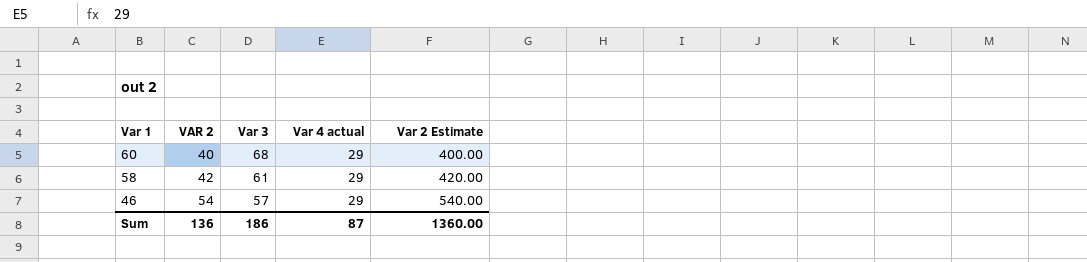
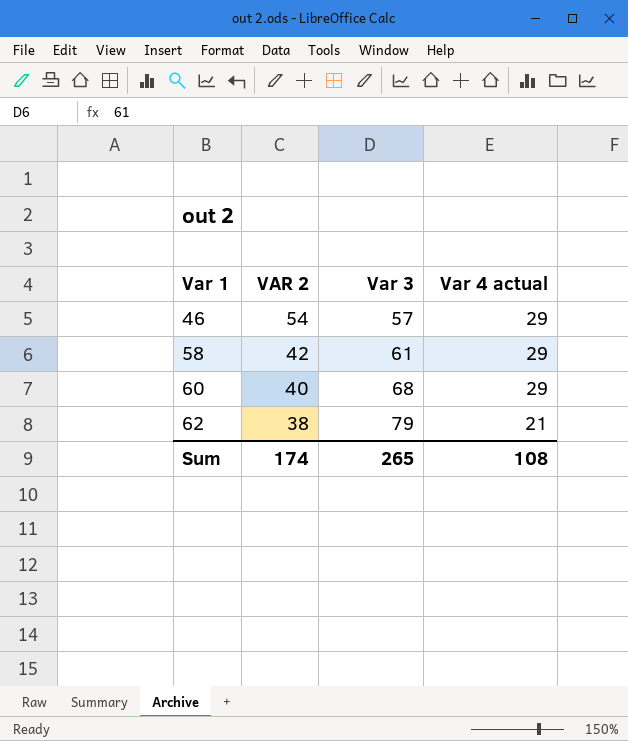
row order: Var 1 descending -> Var 1 ascending
column Var 2 Estimate | formula: [VAR 2] * 10 -> none
row 62: none -> 38 | 79 | 21
Sum | VAR 2: 136 -> 174
Sum | Var 3: 186 -> 265
Sum | Var 4 actual: 87 -> 108

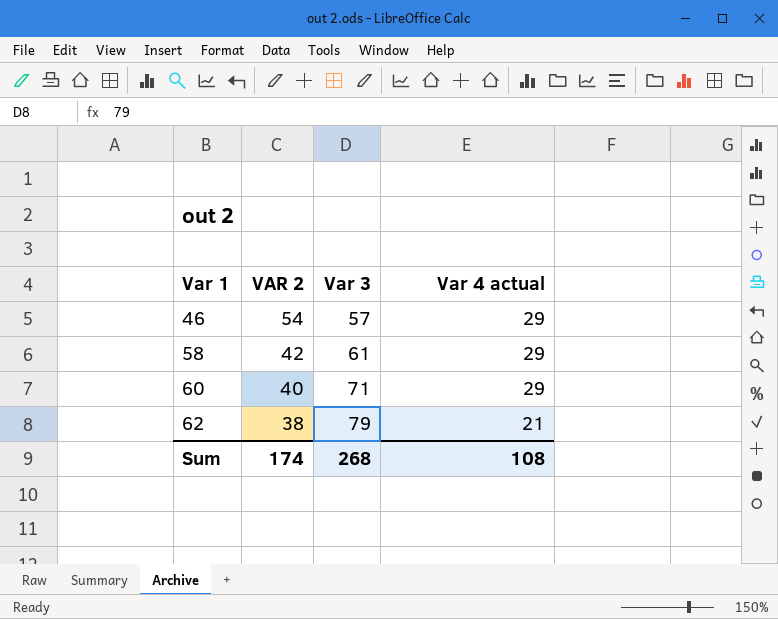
60 | Var 3: 68 -> 71
Sum | Var 3: 265 -> 268

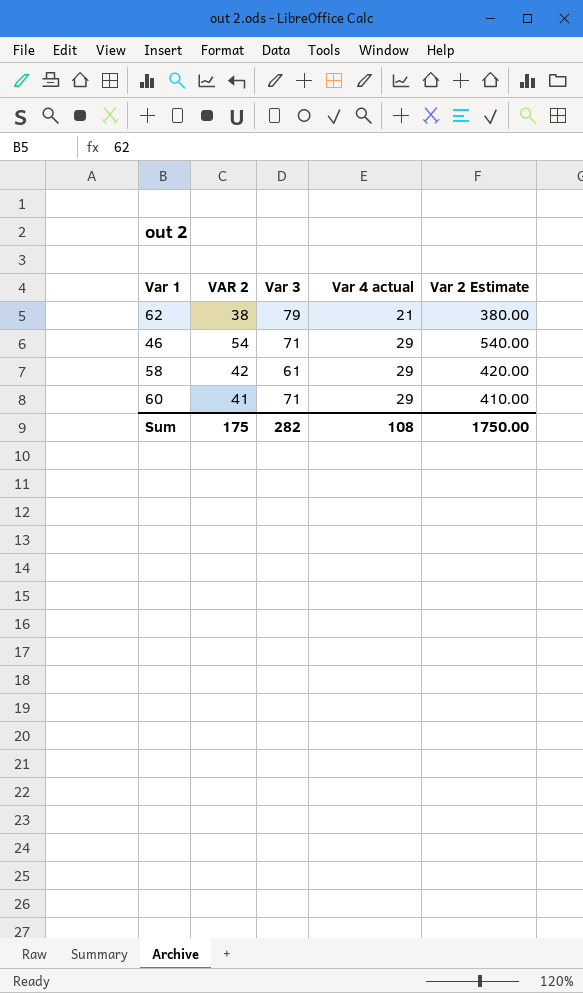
row order: Var 1 ascending -> Var 4 actual ascending
column Var 2 Estimate | formula: none -> [VAR 2] * 10
46 | Var 3: 57 -> 71
60 | VAR 2: 40 -> 41
Sum | VAR 2: 174 -> 175
Sum | Var 3: 268 -> 282

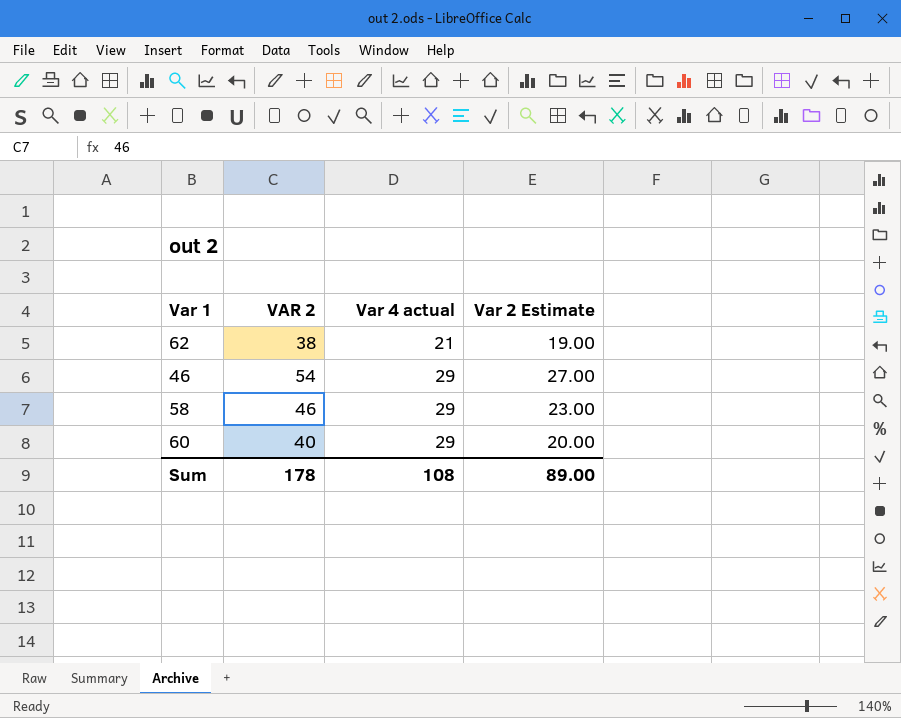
column Var 3 | position: 3 -> none
column Var 2 Estimate | formula: [VAR 2] * 10 -> [VAR 2] * 0.5
58 | VAR 2: 42 -> 46
60 | VAR 2: 41 -> 40
Sum | VAR 2: 175 -> 178
Sum | Var 2 Estimate: 1750.00 -> 89.00

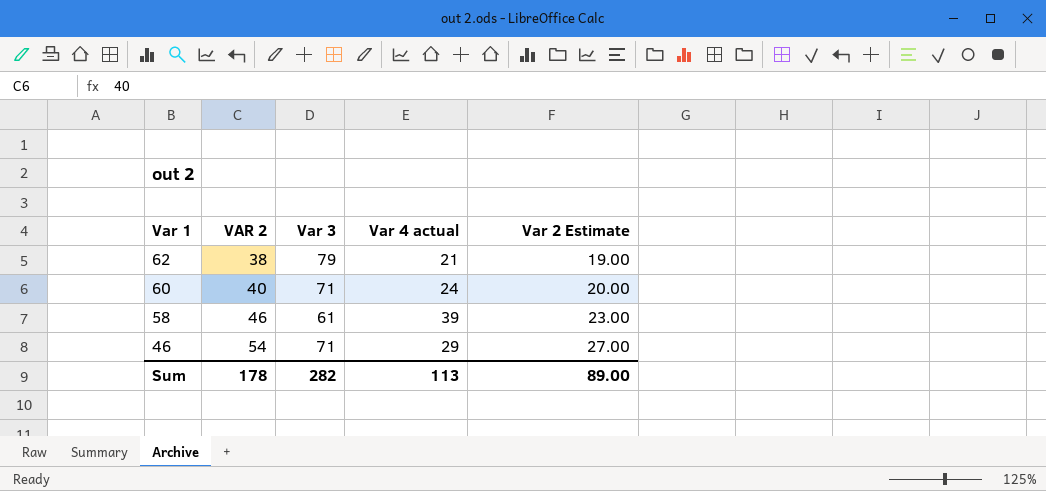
row order: Var 4 actual ascending -> Var 1 descending
column Var 3 | position: none -> 3
60 | Var 4 actual: 29 -> 24
58 | Var 4 actual: 29 -> 39
Sum | Var 4 actual: 108 -> 113

